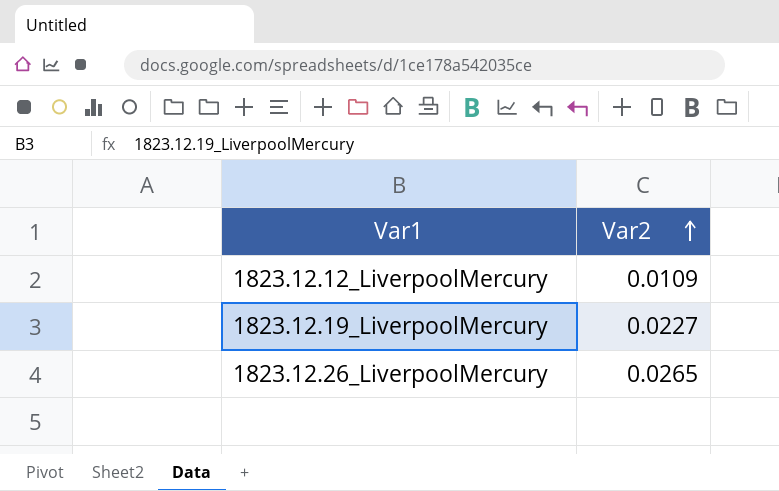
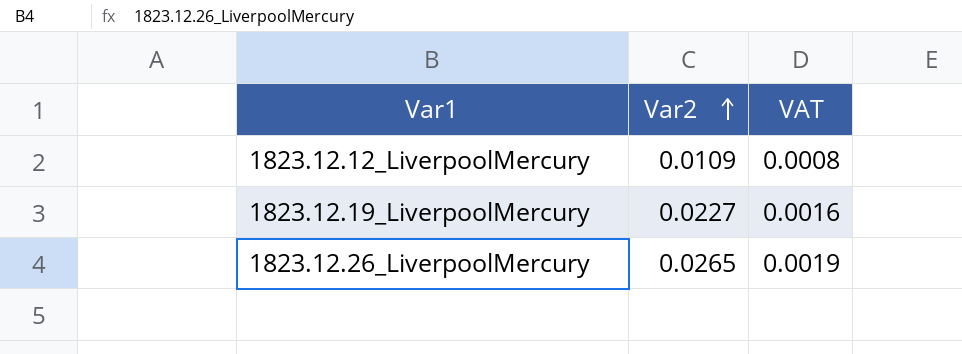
column VAT | formula: none -> [Var2] * 0.07

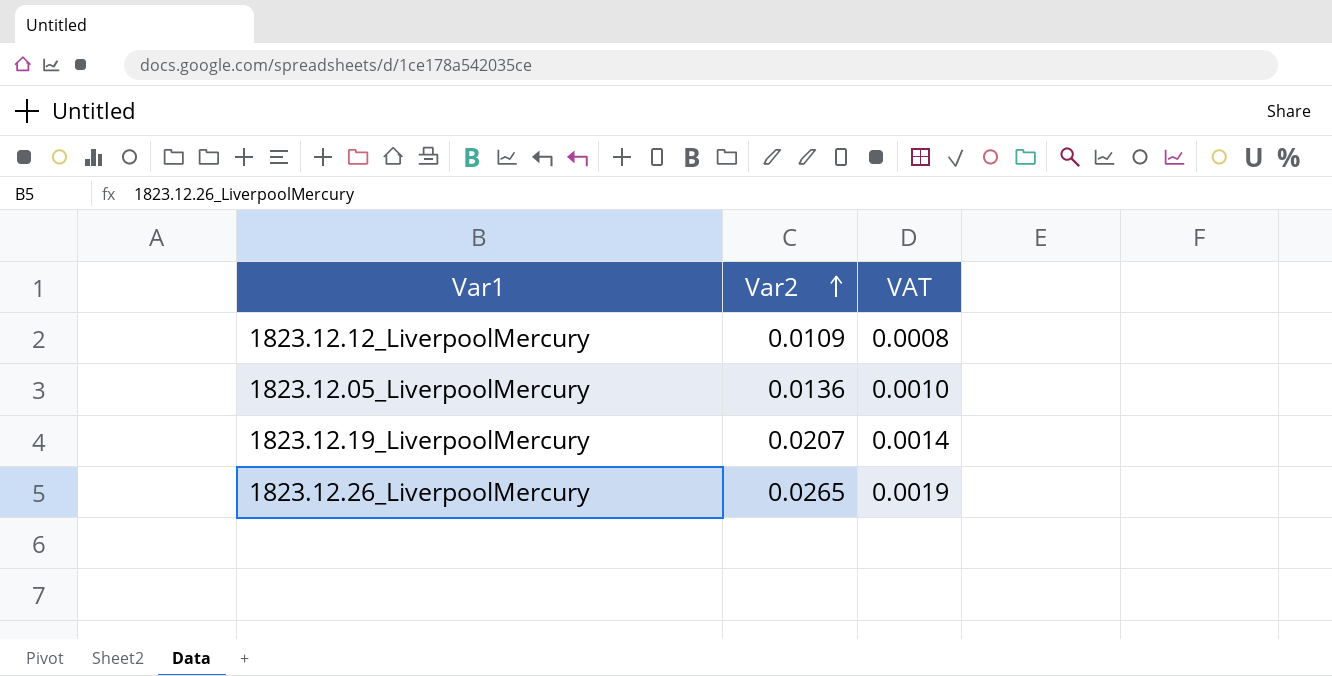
row 1823.12.05_LiverpoolMercury: none -> 0.0136 | 0.0010
1823.12.19_LiverpoolMercury | Var2: 0.0227 -> 0.0207
1823.12.19_LiverpoolMercury | VAT: 0.0016 -> 0.0014

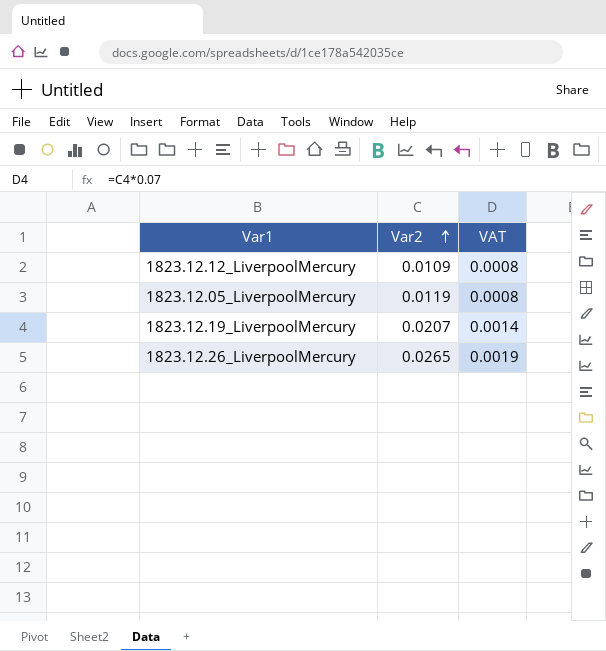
1823.12.05_LiverpoolMercury | Var2: 0.0136 -> 0.0119
1823.12.05_LiverpoolMercury | VAT: 0.0010 -> 0.0008

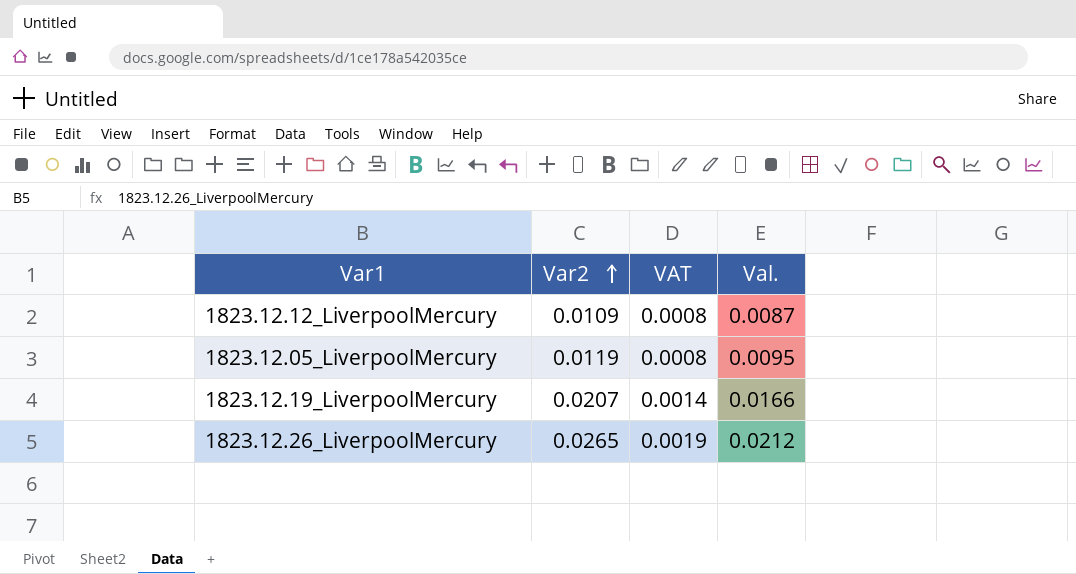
column Val. | formula: none -> [Var2] * 0.8

